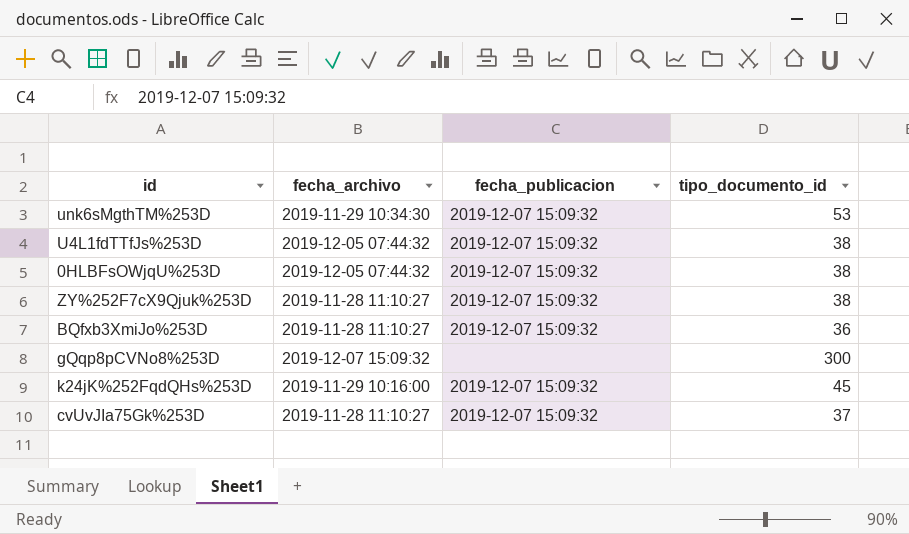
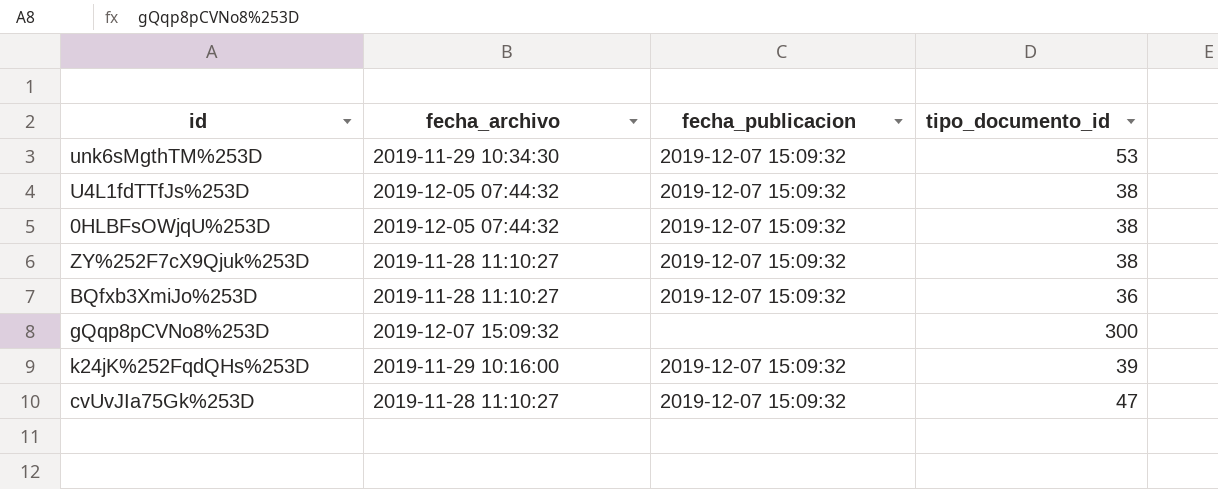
k24jK%252FqdQHs%253D | tipo_documento_id: 45 -> 39
cvUvJIa75Gk%253D | tipo_documento_id: 37 -> 47

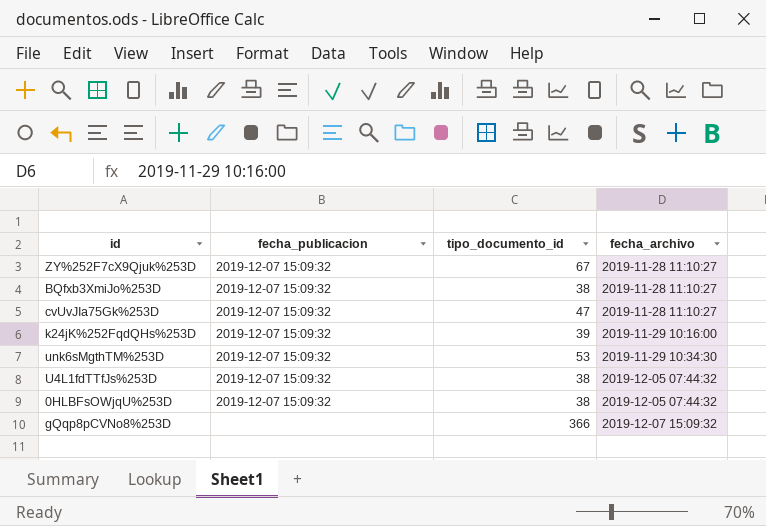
row order: none -> fecha_archivo ascending
column fecha_archivo | position: 2 -> 4
ZY%252F7cX9Qjuk%253D | tipo_documento_id: 38 -> 67
BQfxb3XmiJo%253D | tipo_documento_id: 36 -> 38
gQqp8pCVNo8%253D | tipo_documento_id: 300 -> 366

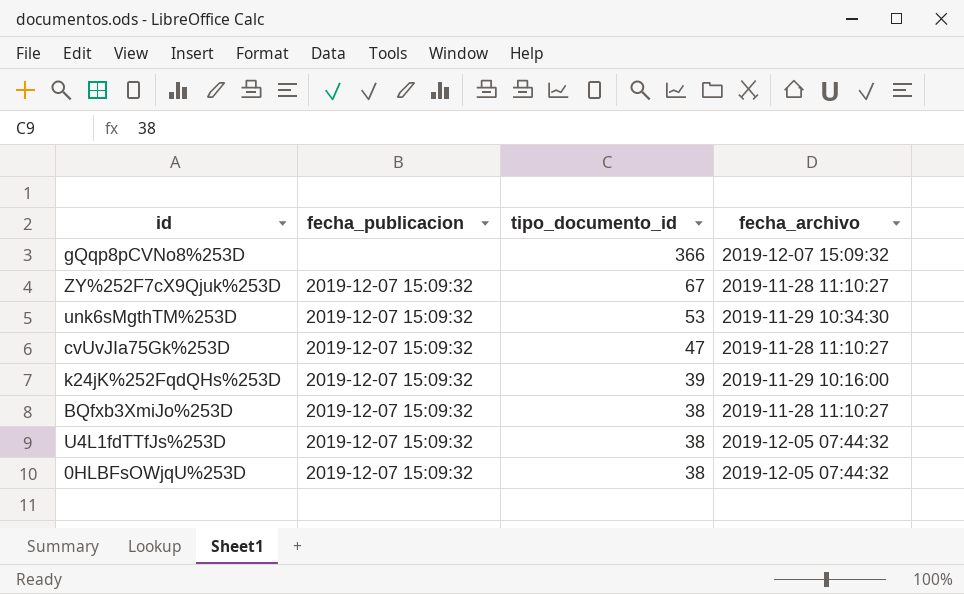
row order: fecha_archivo ascending -> tipo_documento_id descending

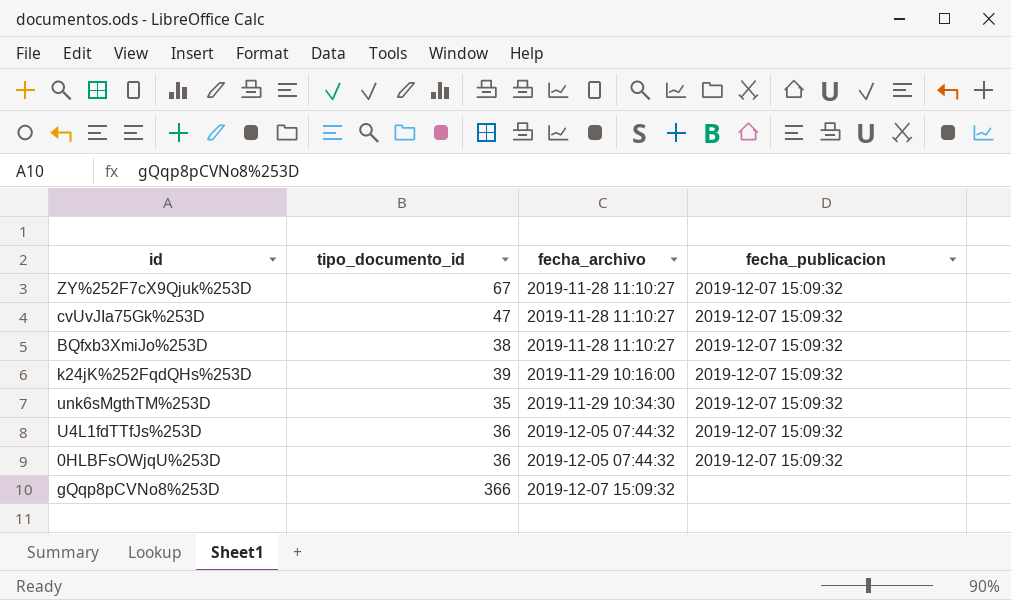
row order: tipo_documento_id descending -> fecha_archivo ascending
column fecha_publicacion | position: 2 -> 4
unk6sMgthTM%253D | tipo_documento_id: 53 -> 35
U4L1fdTTfJs%253D | tipo_documento_id: 38 -> 36
0HLBFsOWjqU%253D | tipo_documento_id: 38 -> 36

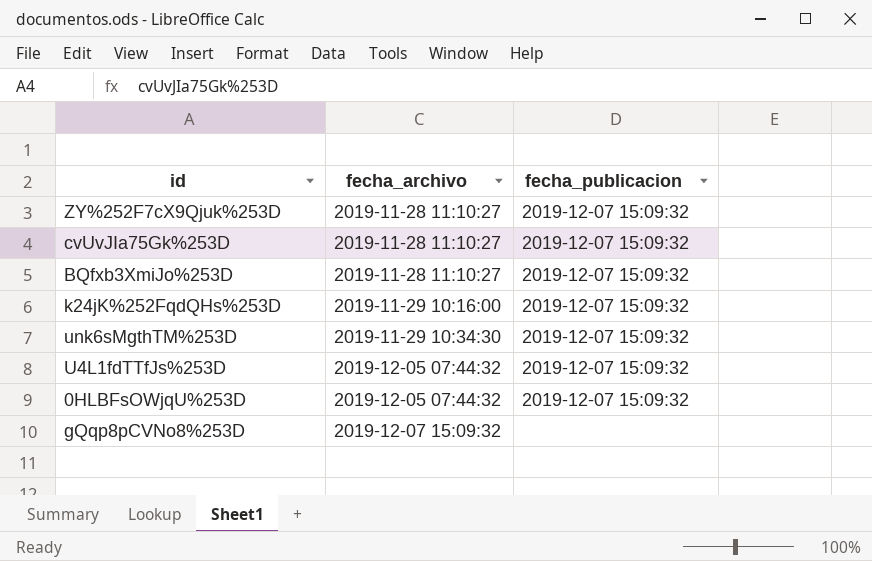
column tipo_documento_id | position: 2 -> none

